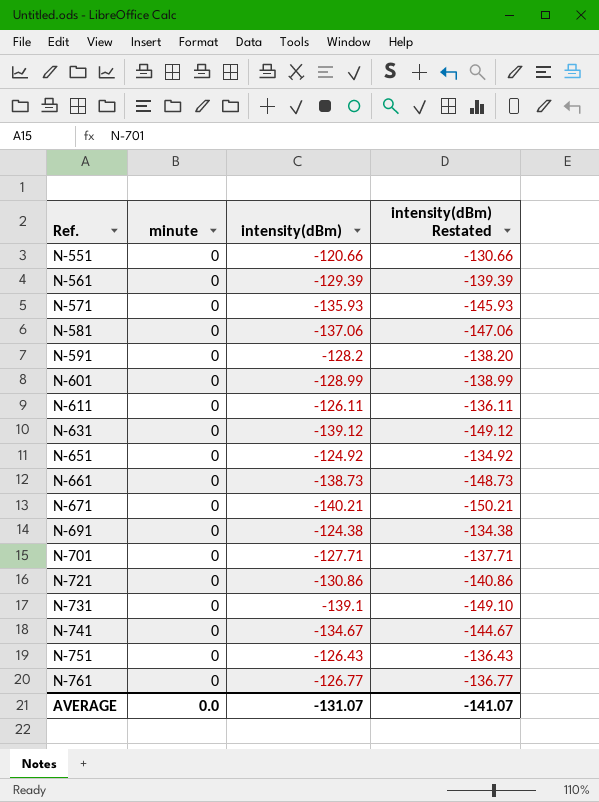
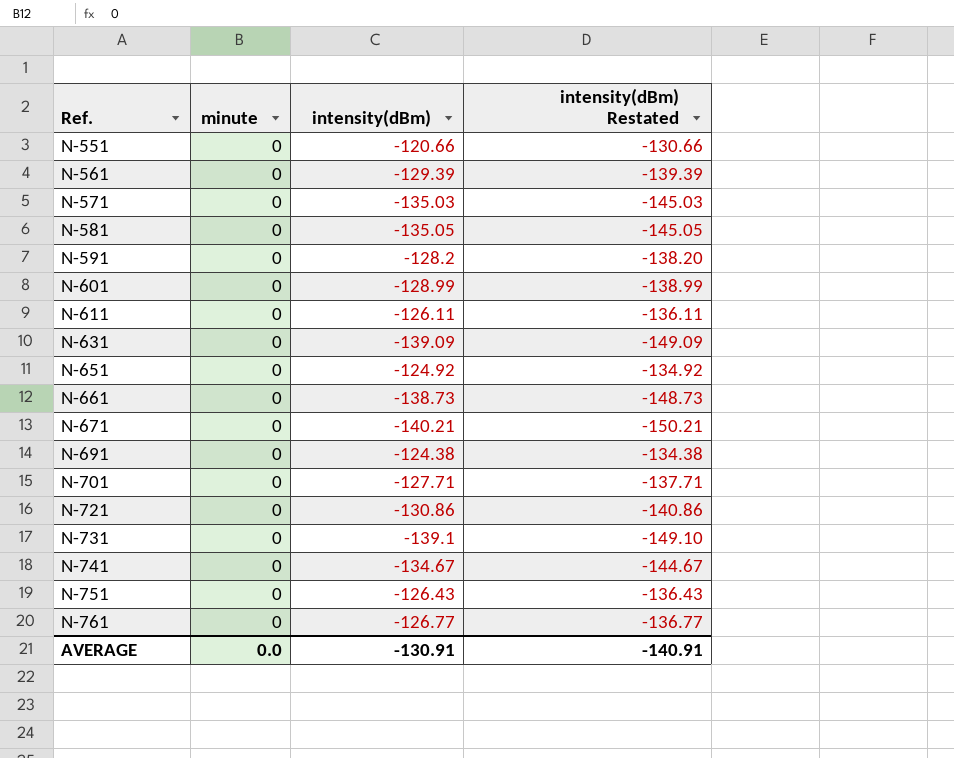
N-571 | intensity(dBm): -135.93 -> -135.03
N-571 | intensity(dBm) Restated: -145.93 -> -145.03
N-581 | intensity(dBm): -137.06 -> -135.05
N-581 | intensity(dBm) Restated: -147.06 -> -145.05
N-631 | intensity(dBm): -139.12 -> -139.09
N-631 | intensity(dBm) Restated: -149.12 -> -149.09
AVERAGE | intensity(dBm): -131.07 -> -130.91
AVERAGE | intensity(dBm) Restated: -141.07 -> -140.91

